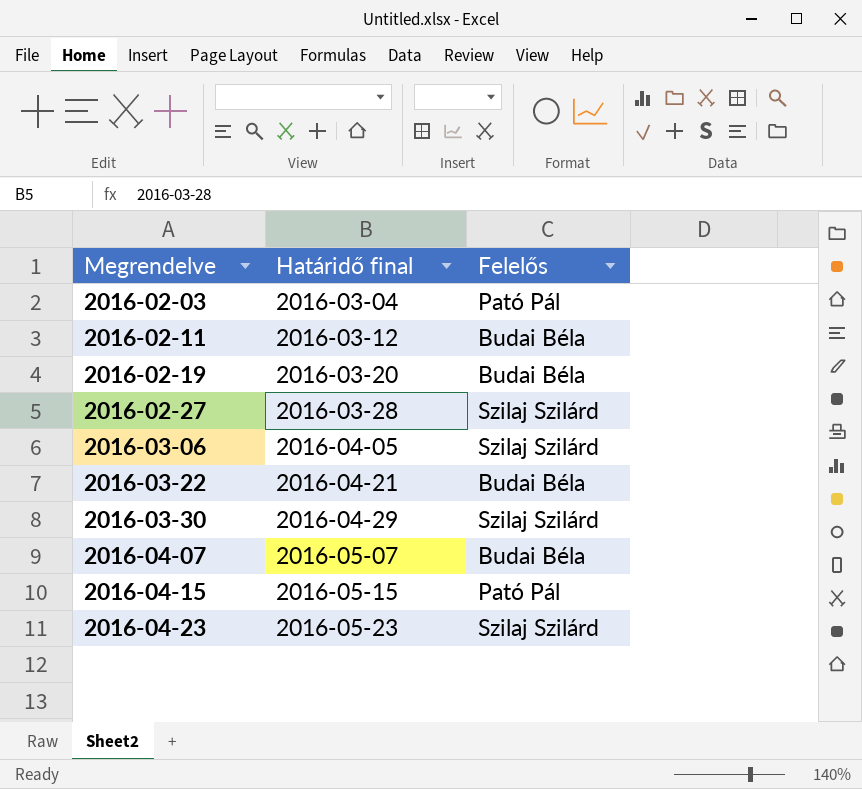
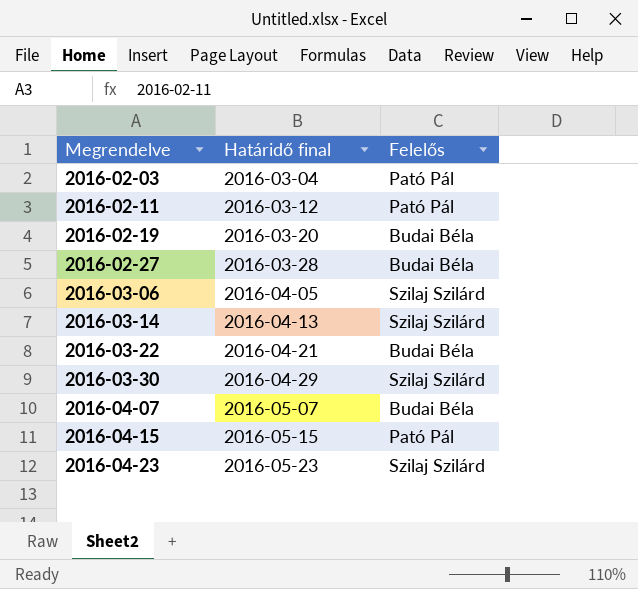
2016-02-11 | Felelős: Budai Béla -> Pató Pál
2016-02-27 | Felelős: Szilaj Szilárd -> Budai Béla
row 2016-03-14: none -> 2016-04-13 | Szilaj Szilárd

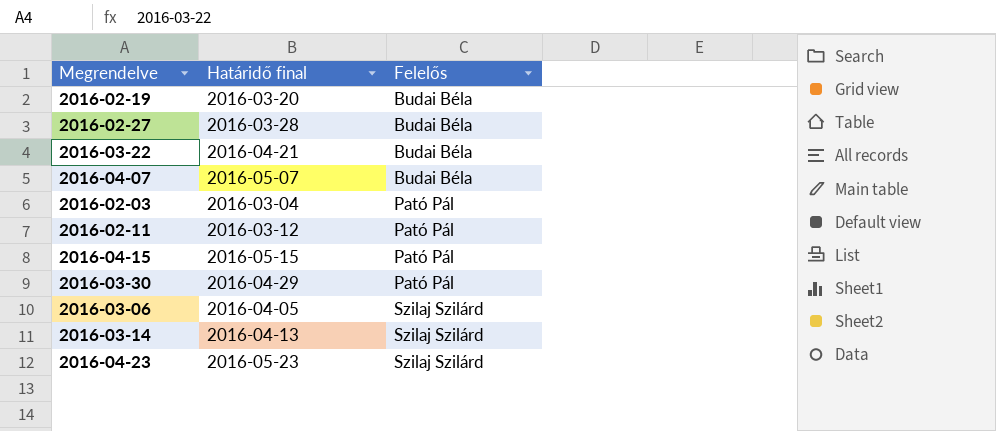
row order: Megrendelve ascending -> Felelős ascending
2016-03-30 | Felelős: Szilaj Szilárd -> Pató Pál

